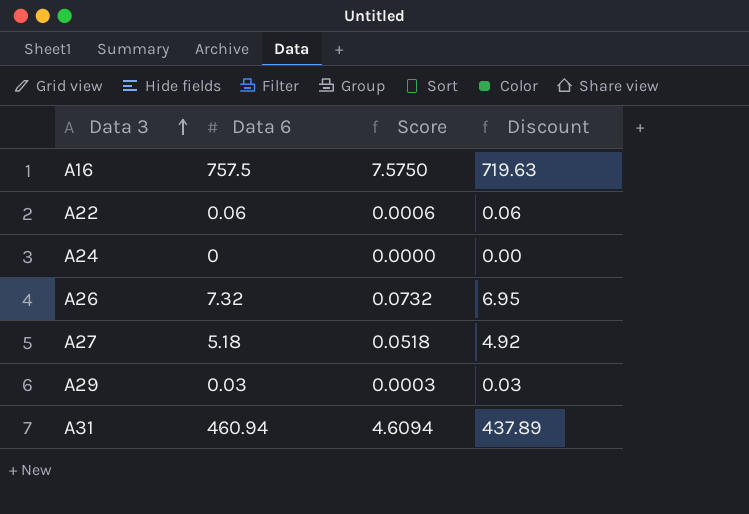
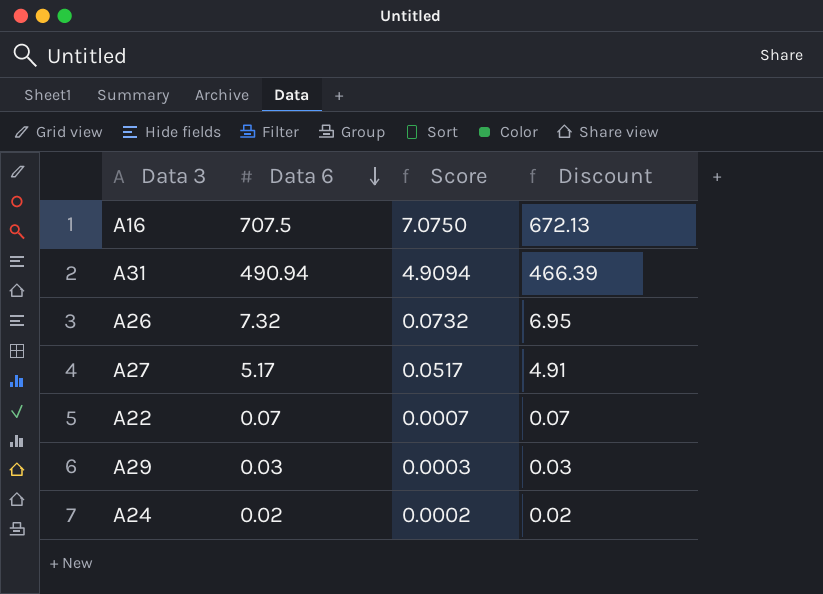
row order: Data 3 ascending -> Data 6 descending
A16 | Data 6: 757.5 -> 707.5
A16 | Score: 7.5750 -> 7.0750
A16 | Discount: 719.63 -> 672.13
A31 | Data 6: 460.94 -> 490.94
A31 | Score: 4.6094 -> 4.9094
A31 | Discount: 437.89 -> 466.39
A27 | Data 6: 5.18 -> 5.17
A27 | Score: 0.0518 -> 0.0517
A27 | Discount: 4.92 -> 4.91
A22 | Data 6: 0.06 -> 0.07
A22 | Score: 0.0006 -> 0.0007
A22 | Discount: 0.06 -> 0.07
A24 | Data 6: 0 -> 0.02
A24 | Score: 0.0000 -> 0.0002
A24 | Discount: 0.00 -> 0.02

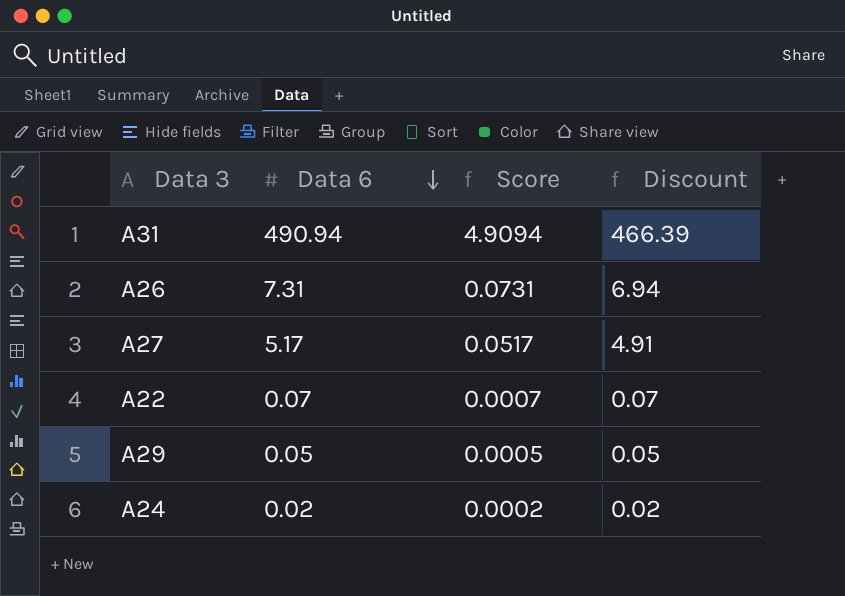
row A16: 707.5 | 7.0750 | 672.13 -> none
A26 | Data 6: 7.32 -> 7.31
A26 | Score: 0.0732 -> 0.0731
A26 | Discount: 6.95 -> 6.94
A29 | Data 6: 0.03 -> 0.05
A29 | Score: 0.0003 -> 0.0005
A29 | Discount: 0.03 -> 0.05

